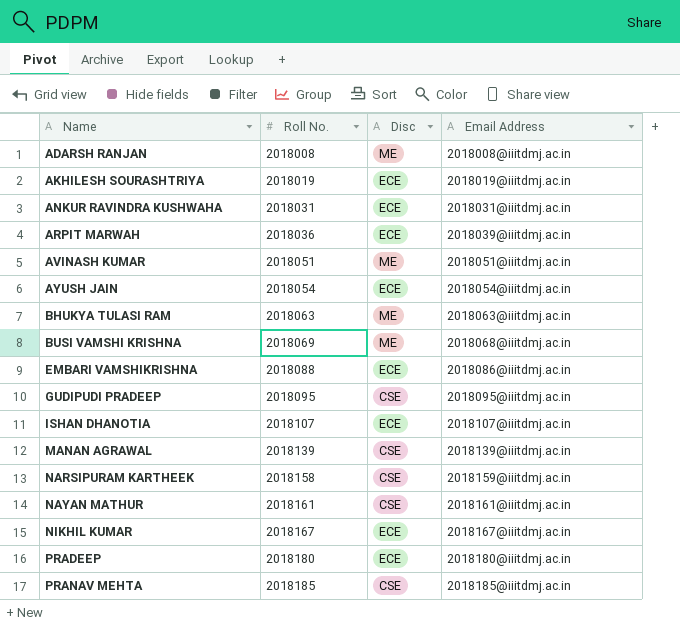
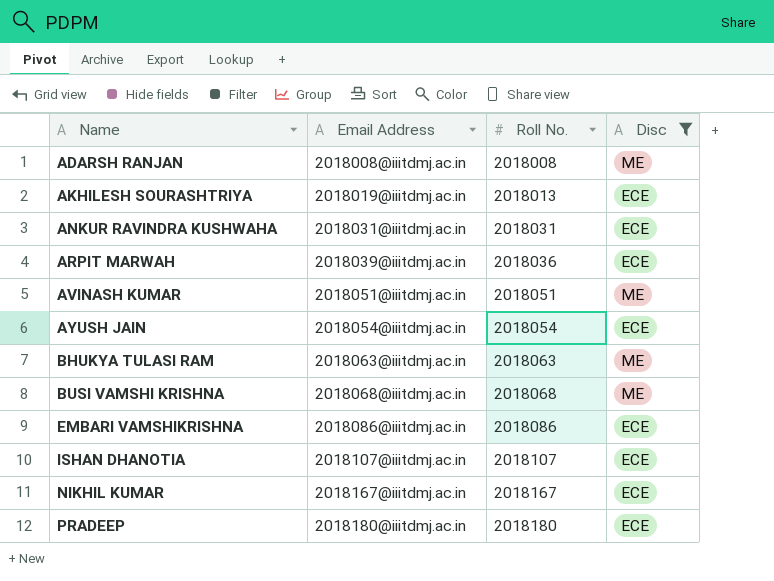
filter: none -> Disc != CSE
column Email Address | position: 4 -> 2
AKHILESH SOURASHTRIYA | Roll No.: 2018019 -> 2018013
BUSI VAMSHI KRISHNA | Roll No.: 2018069 -> 2018068
EMBARI VAMSHIKRISHNA | Roll No.: 2018088 -> 2018086

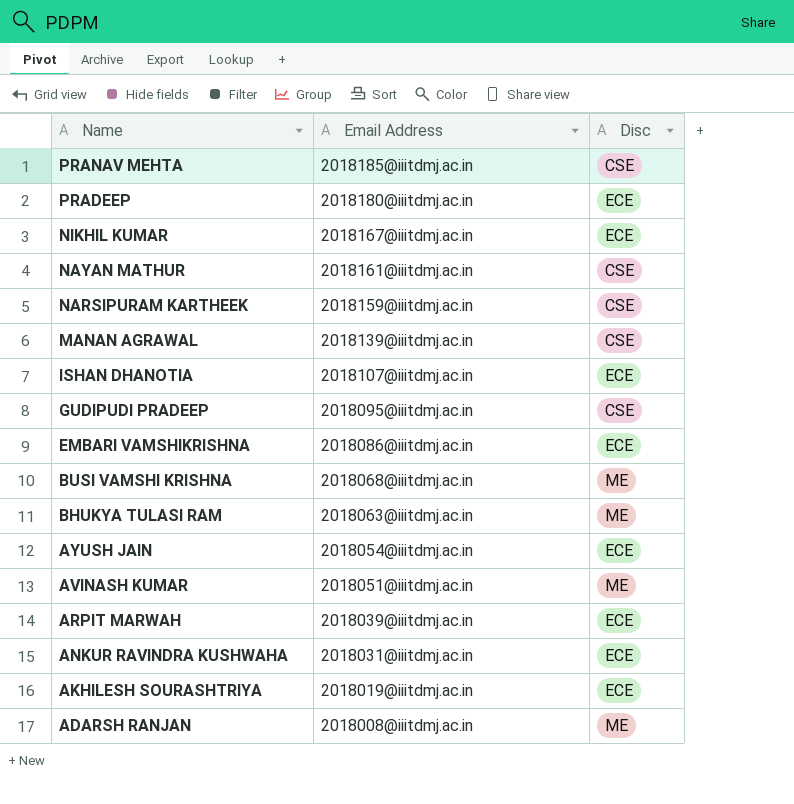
filter: Disc != CSE -> none
row order: Name ascending -> Name descending
column Roll No. | position: 3 -> none

